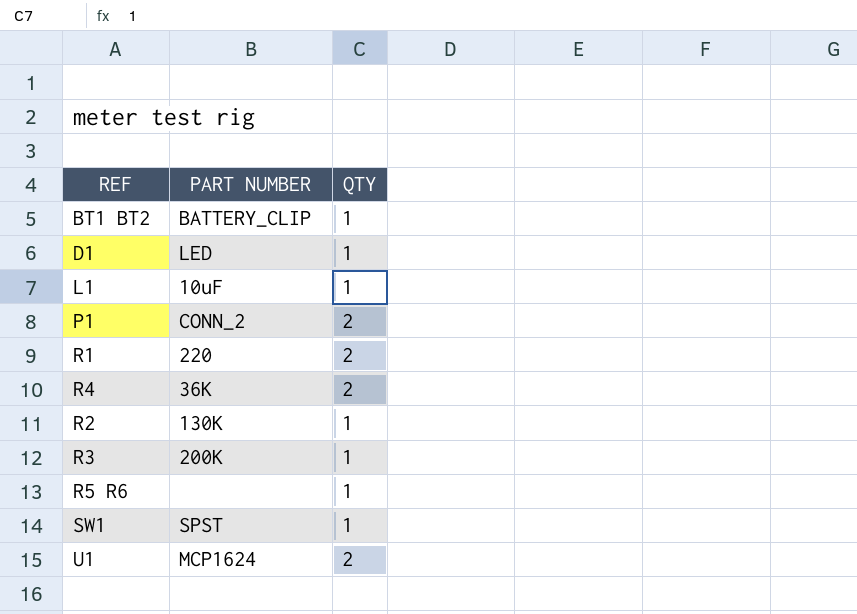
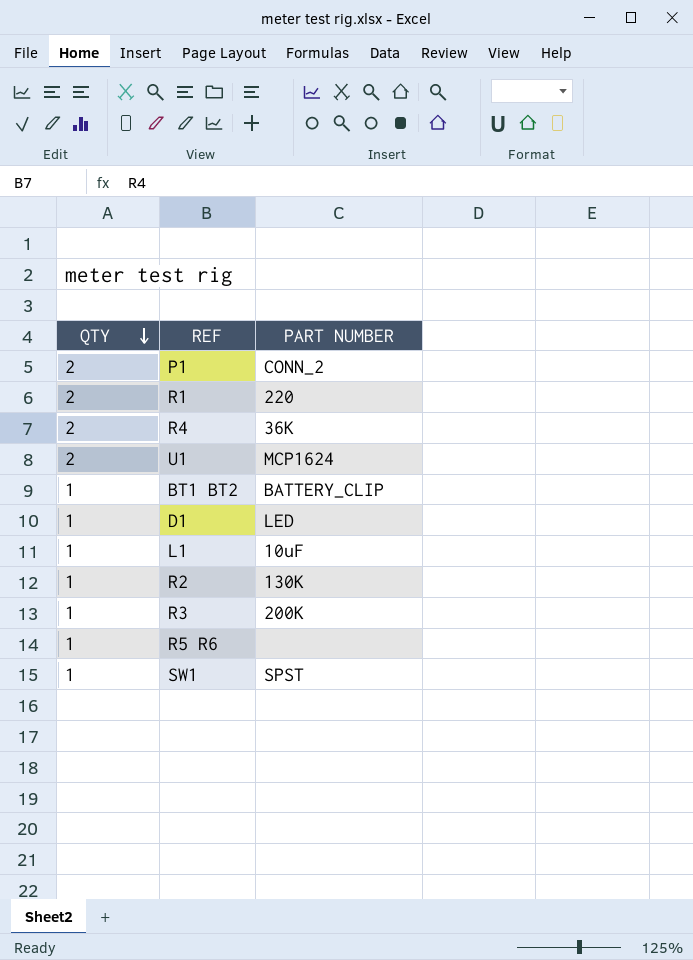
row order: none -> QTY descending
column QTY | position: 3 -> 1

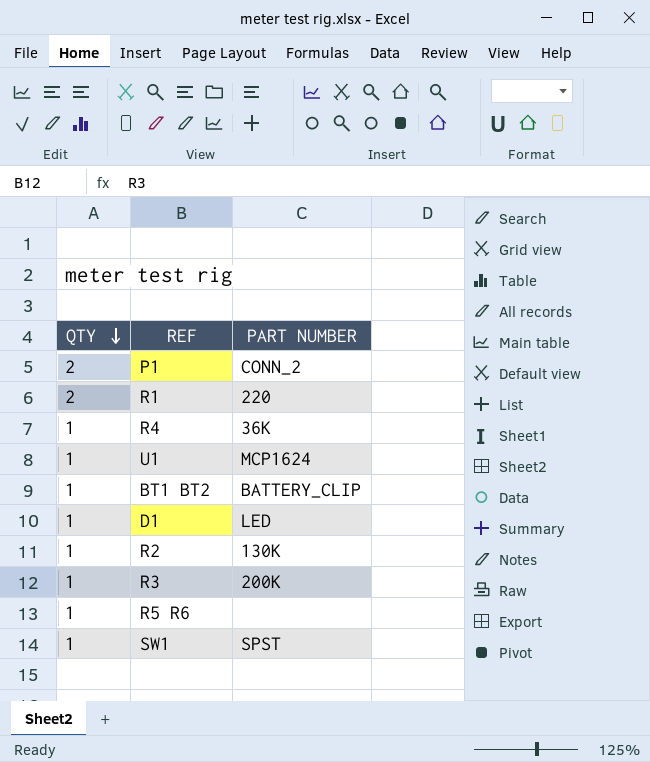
row L1: 1 | 10uF -> none
R4 | QTY: 2 -> 1
U1 | QTY: 2 -> 1

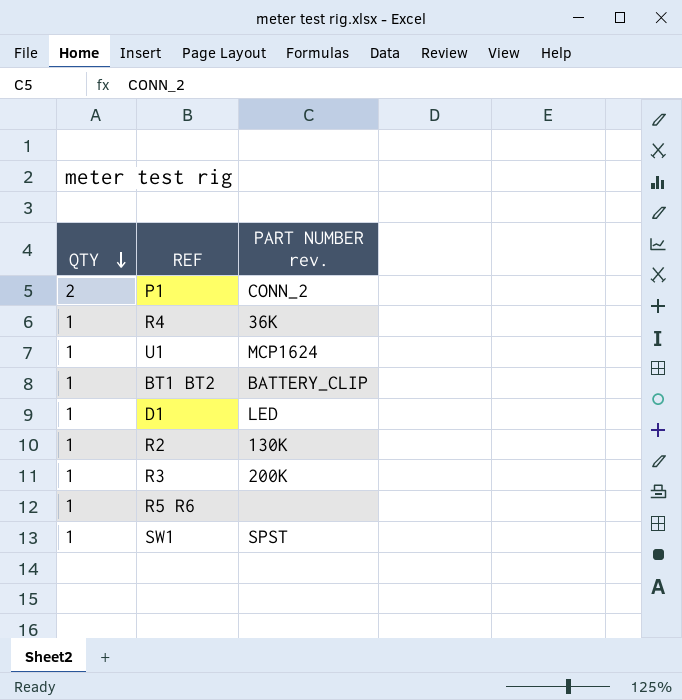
column name: PART NUMBER -> PART NUMBER rev.
row R1: 2 | 220 -> none

